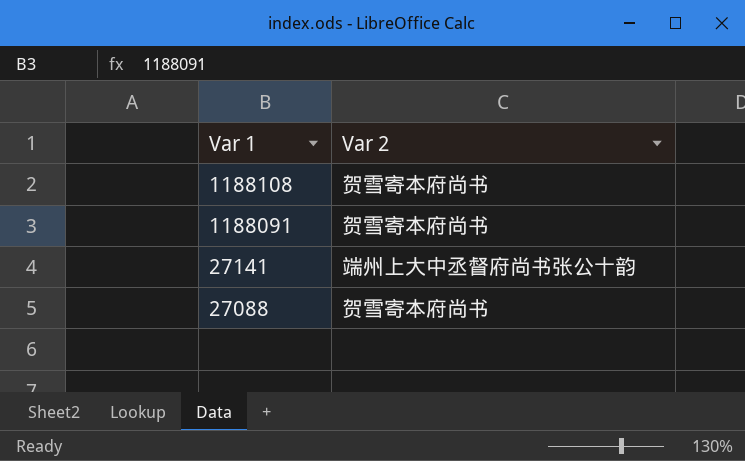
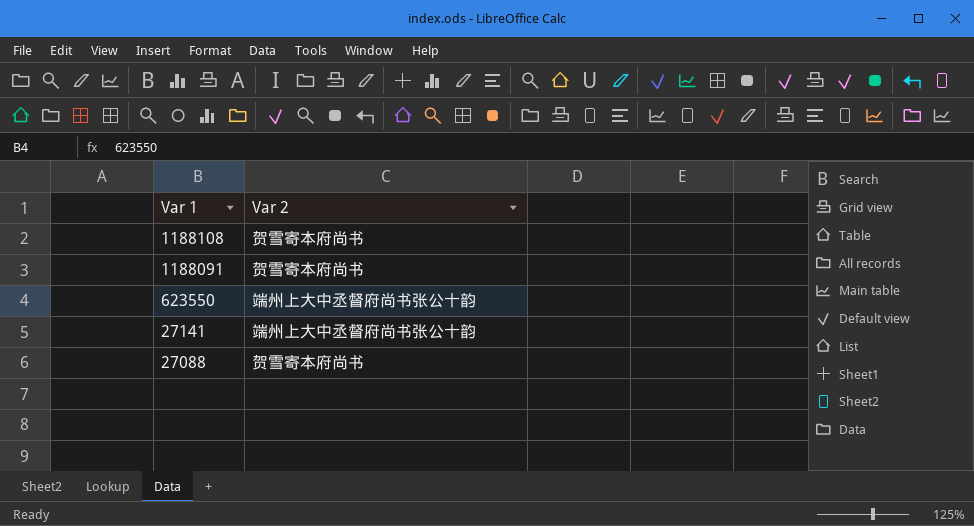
row 623550: none -> 端州上大中丞督府尚书张公十韵

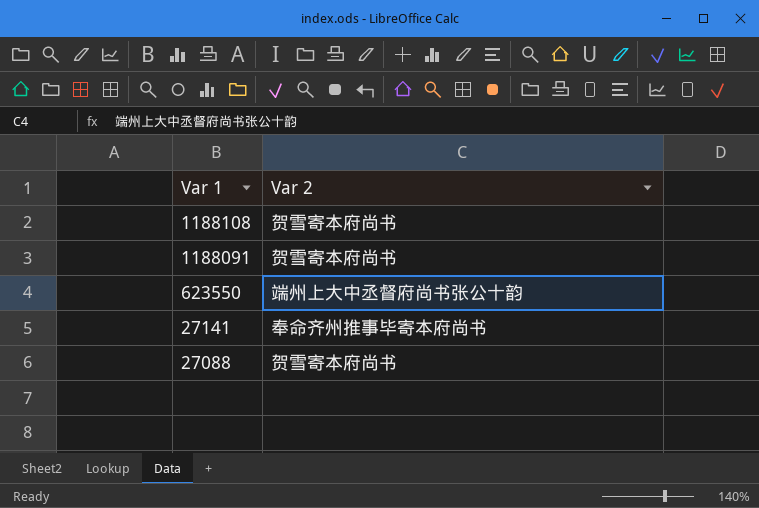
27141 | Var 2: 端州上大中丞督府尚书张公十韵 -> 奉命齐州推事毕寄本府尚书

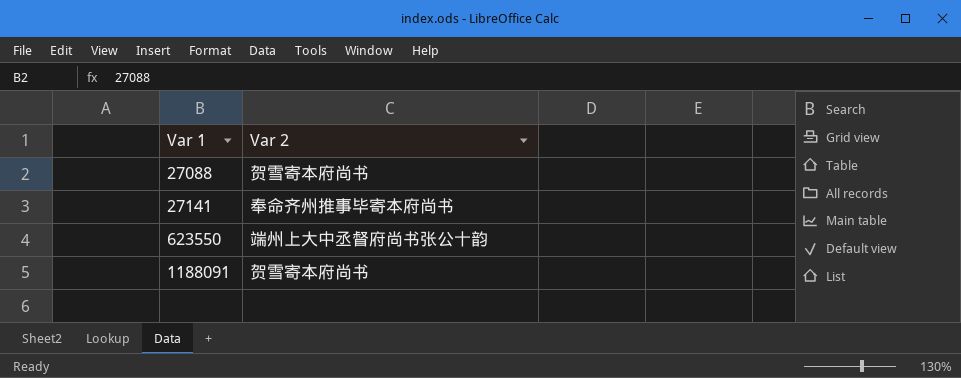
row order: Var 1 descending -> Var 1 ascending
row 1188108: 贺雪寄本府尚书 -> none

